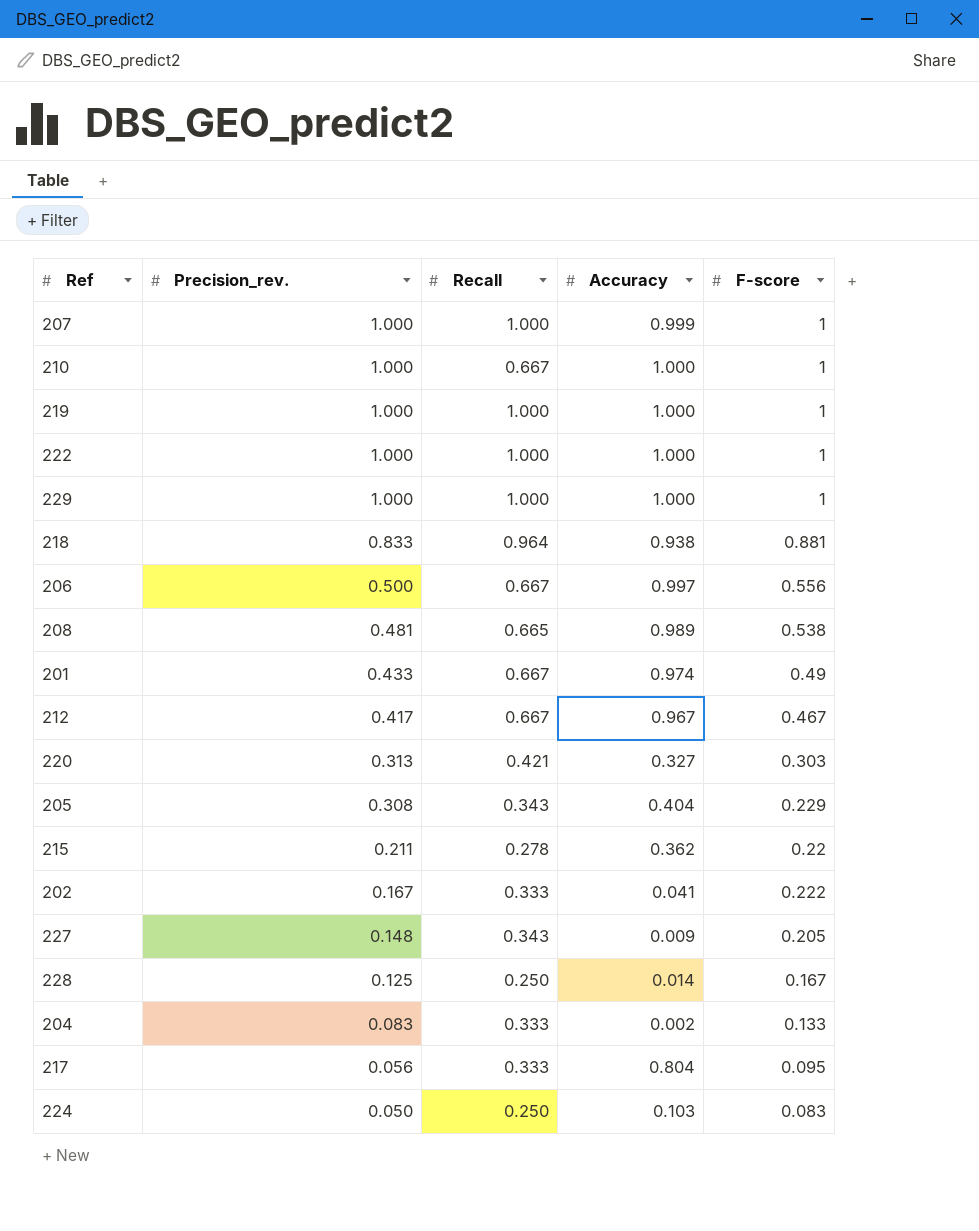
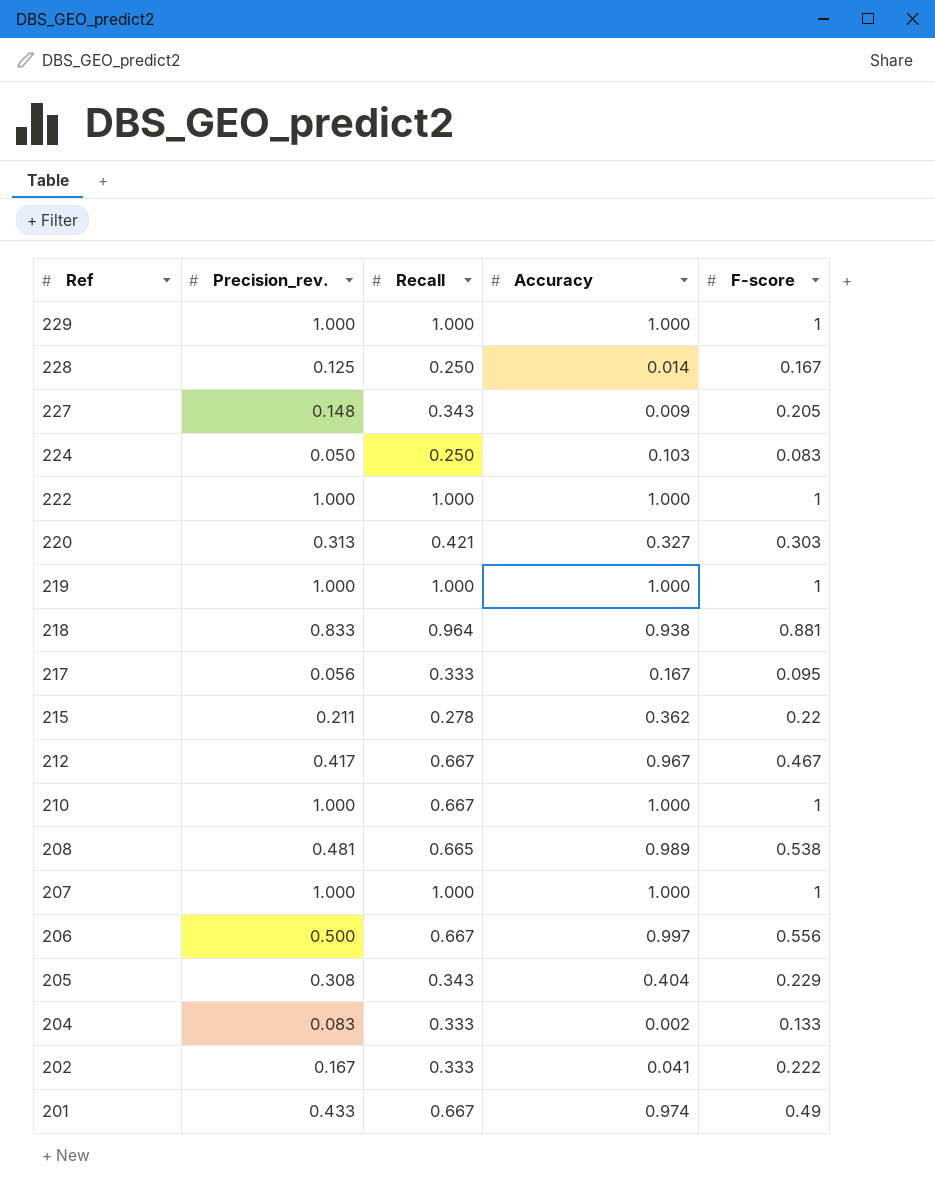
row order: Precision_rev. descending -> Ref descending
217 | Accuracy: 0.804 -> 0.167
207 | Accuracy: 0.999 -> 1.000

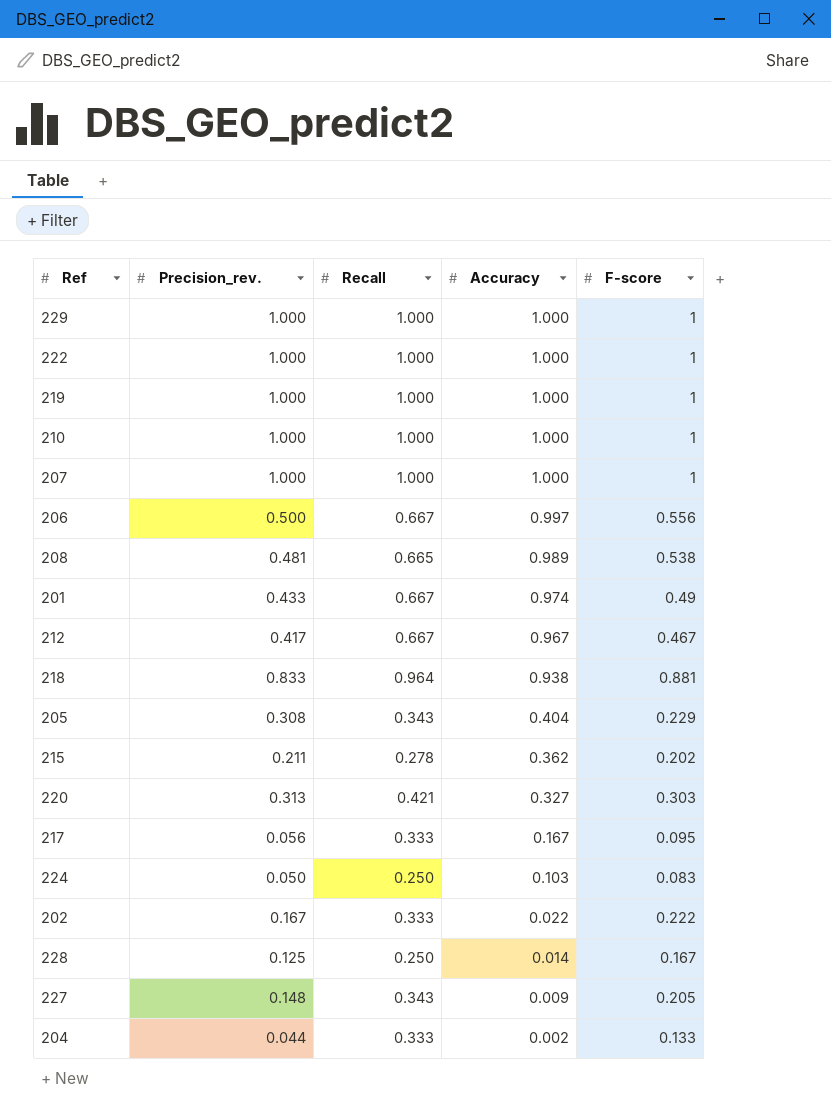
row order: Ref descending -> Accuracy descending
210 | Recall: 0.667 -> 1.000
215 | F-score: 0.22 -> 0.202
202 | Accuracy: 0.041 -> 0.022
204 | Precision_rev.: 0.083 -> 0.044

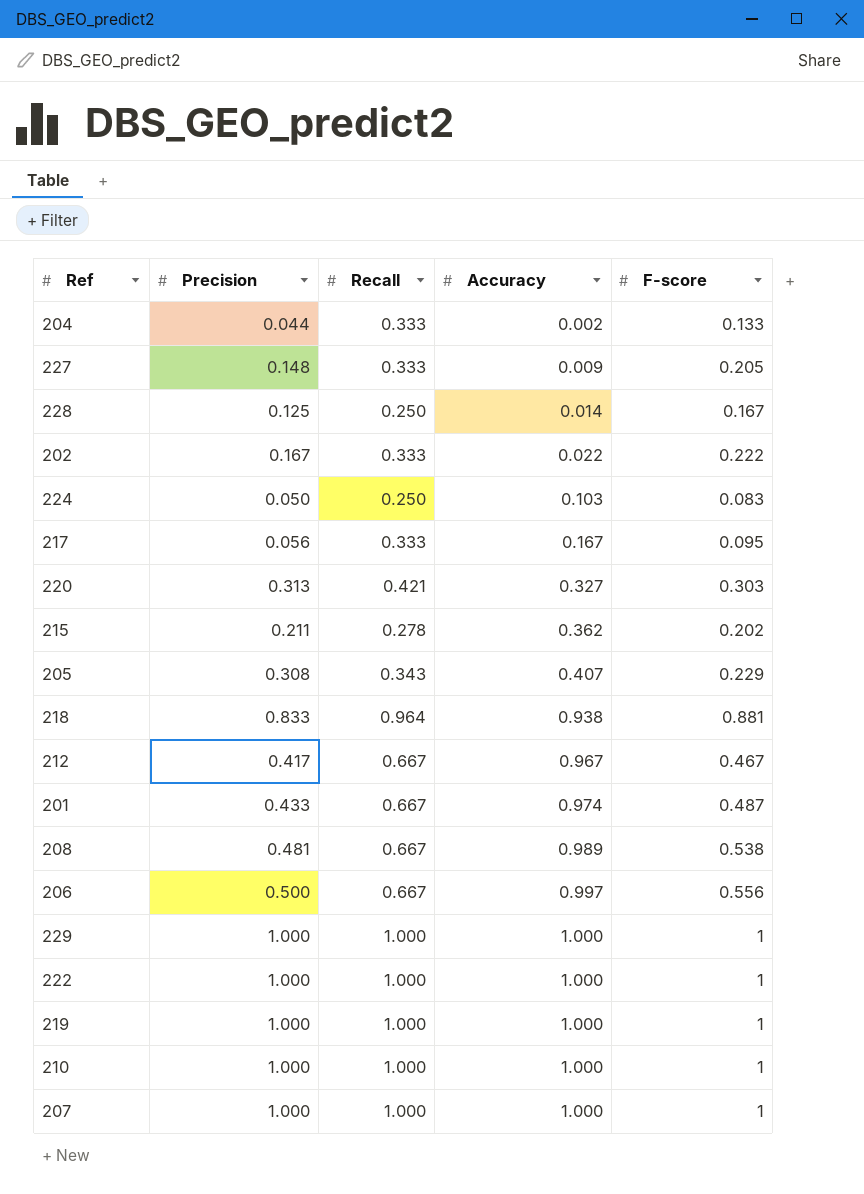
row order: Accuracy descending -> Accuracy ascending
column name: Precision_rev. -> Precision
227 | Recall: 0.343 -> 0.333
205 | Accuracy: 0.404 -> 0.407
201 | F-score: 0.49 -> 0.487
208 | Recall: 0.665 -> 0.667

